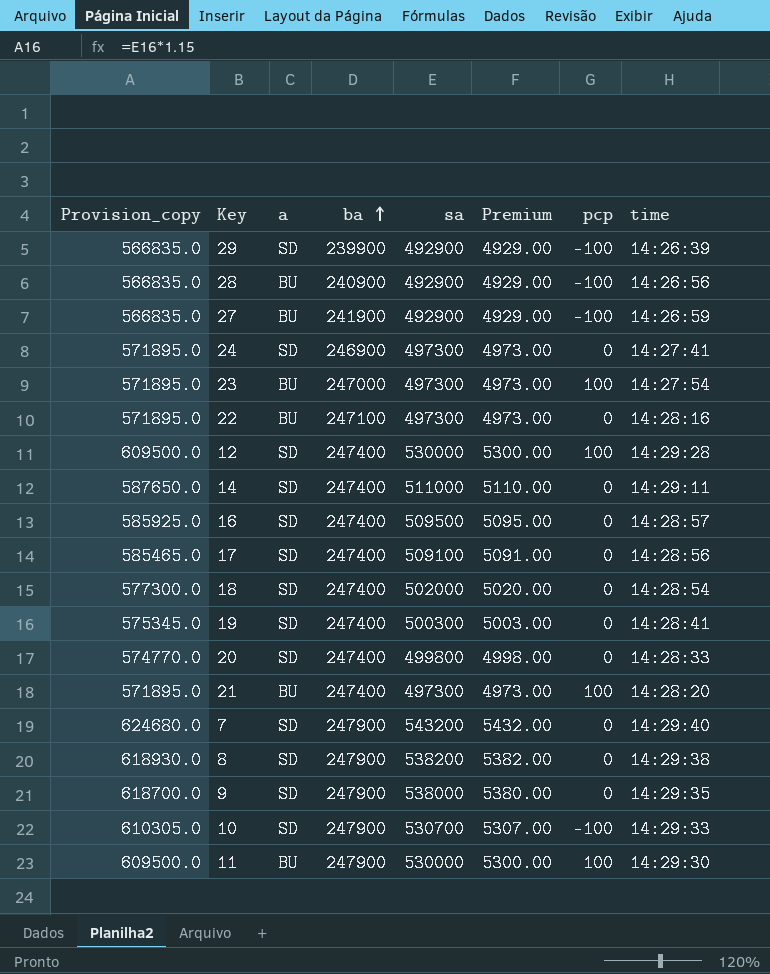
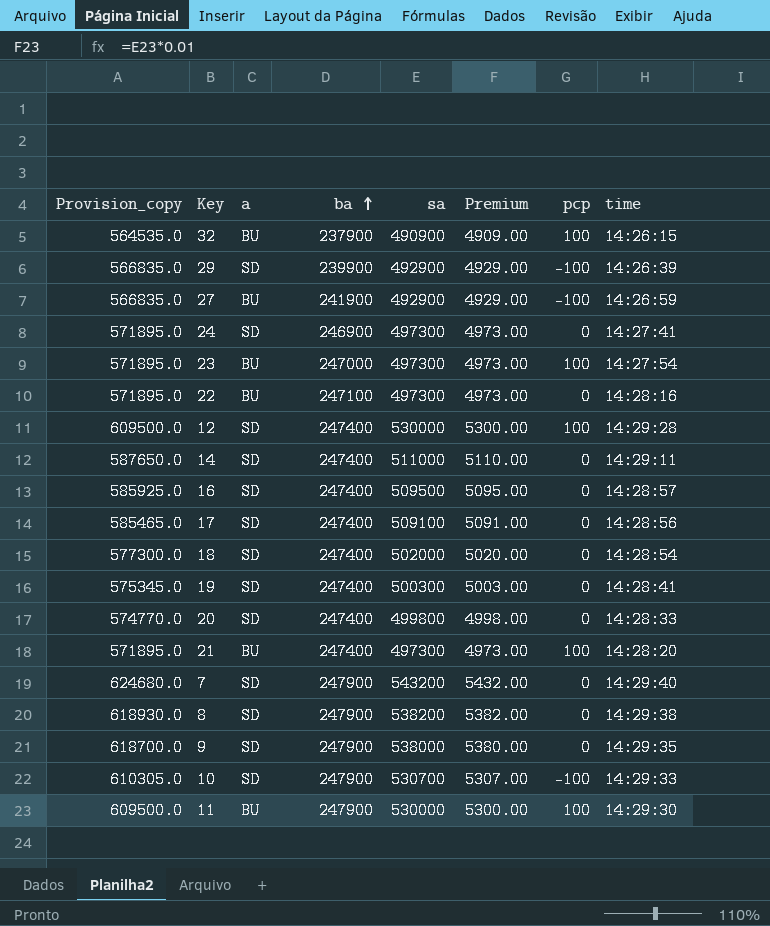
row 28: 566835.0 | BU | 240900 | 492900 | 4929.00 | -100 | 14:26:56 -> none
row 32: none -> 564535.0 | BU | 237900 | 490900 | 4909.00 | 100 | 14:26:15

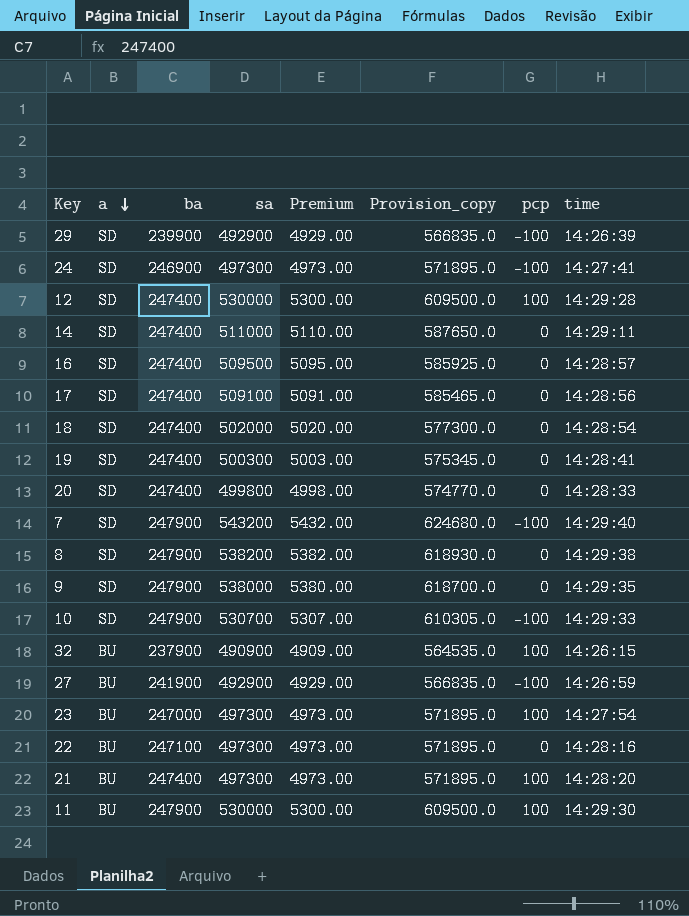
row order: ba ascending -> a descending
column Provision_copy | position: 1 -> 6
24 | pcp: 0 -> -100
7 | pcp: 0 -> -100

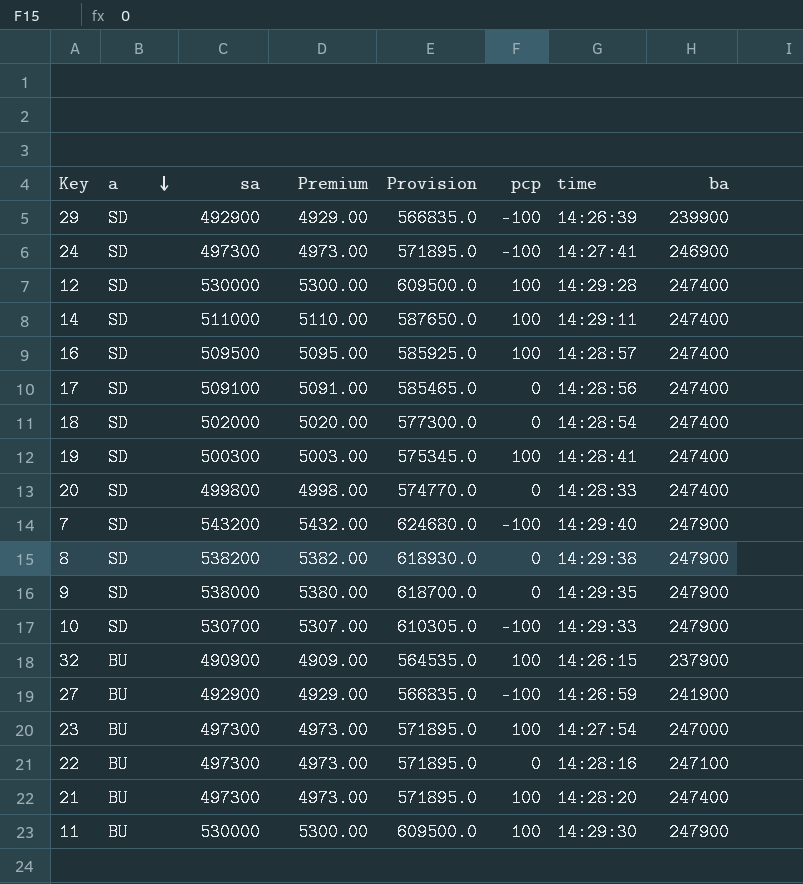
column name: Provision_copy -> Provision
column ba | position: 3 -> 8
14 | pcp: 0 -> 100
16 | pcp: 0 -> 100
19 | pcp: 0 -> 100

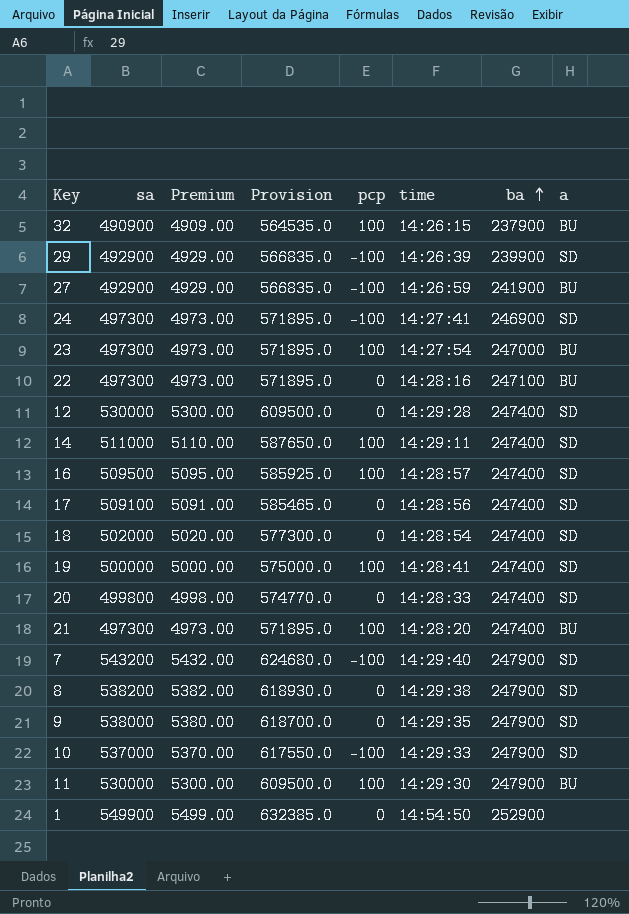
row order: a descending -> ba ascending
column a | position: 2 -> 8
12 | pcp: 100 -> 0
19 | sa: 500300 -> 500000
19 | Premium: 5003.00 -> 5000.00
19 | Provision: 575345.0 -> 575000.0
10 | sa: 530700 -> 537000
10 | Premium: 5307.00 -> 5370.00
10 | Provision: 610305.0 -> 617550.0
row 1: none -> 549900 | 5499.00 | 632385.0 | 0 | 14:54:50 | 252900 | none

